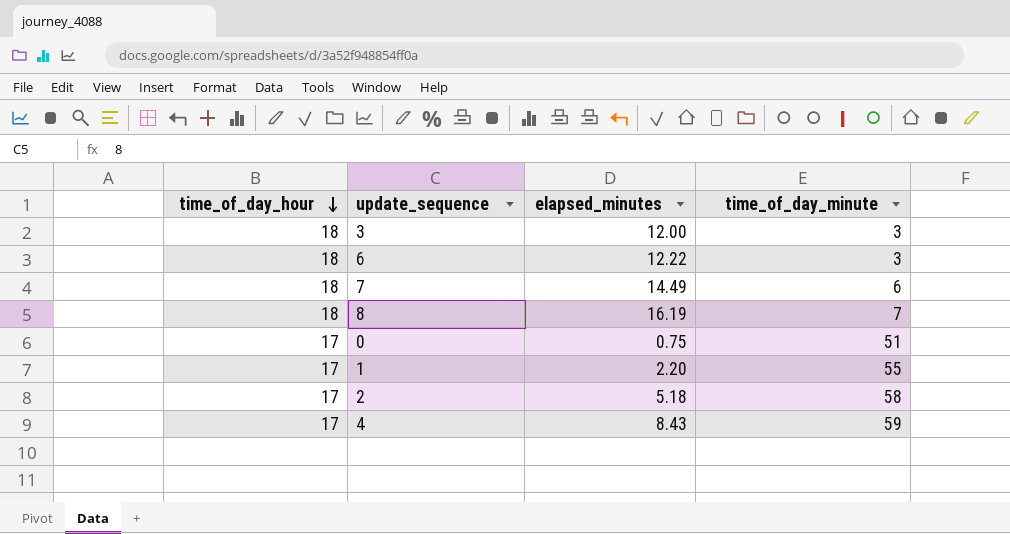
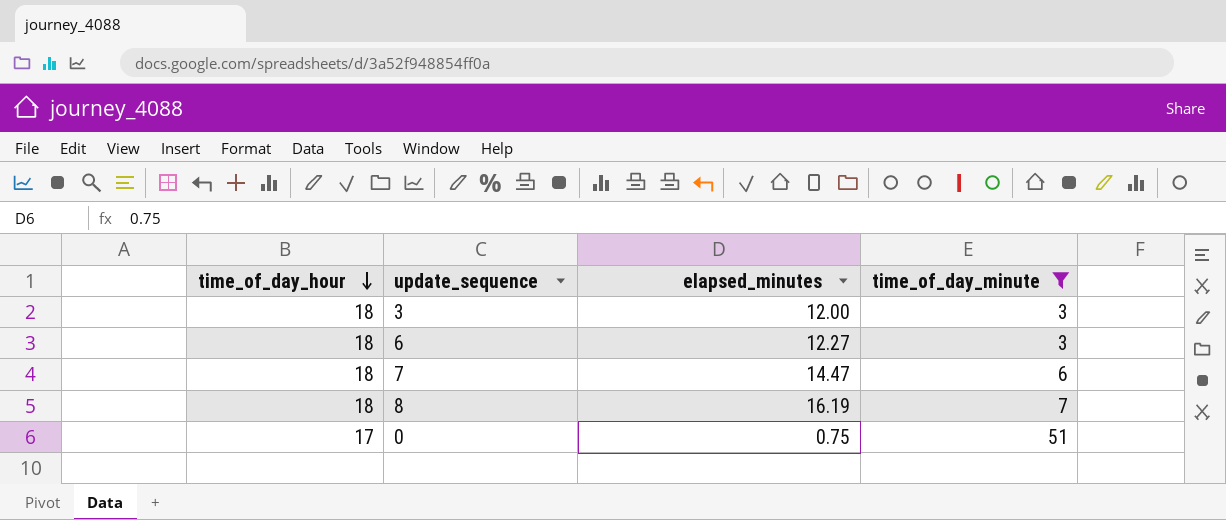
filter: none -> time_of_day_minute <= 51
6 | elapsed_minutes: 12.22 -> 12.27
7 | elapsed_minutes: 14.49 -> 14.47

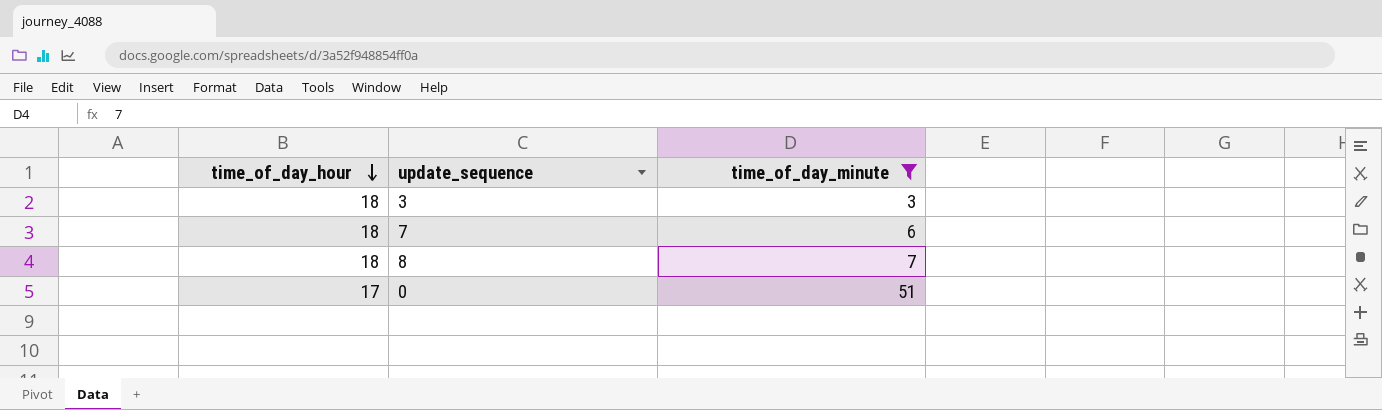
column elapsed_minutes | position: 3 -> none
row 6: 18 | 12.27 | 3 -> none

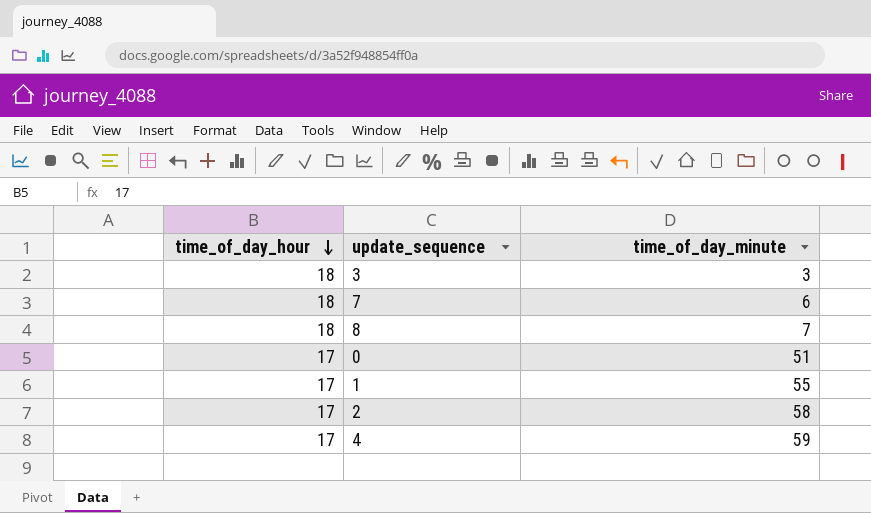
filter: time_of_day_minute <= 51 -> none

